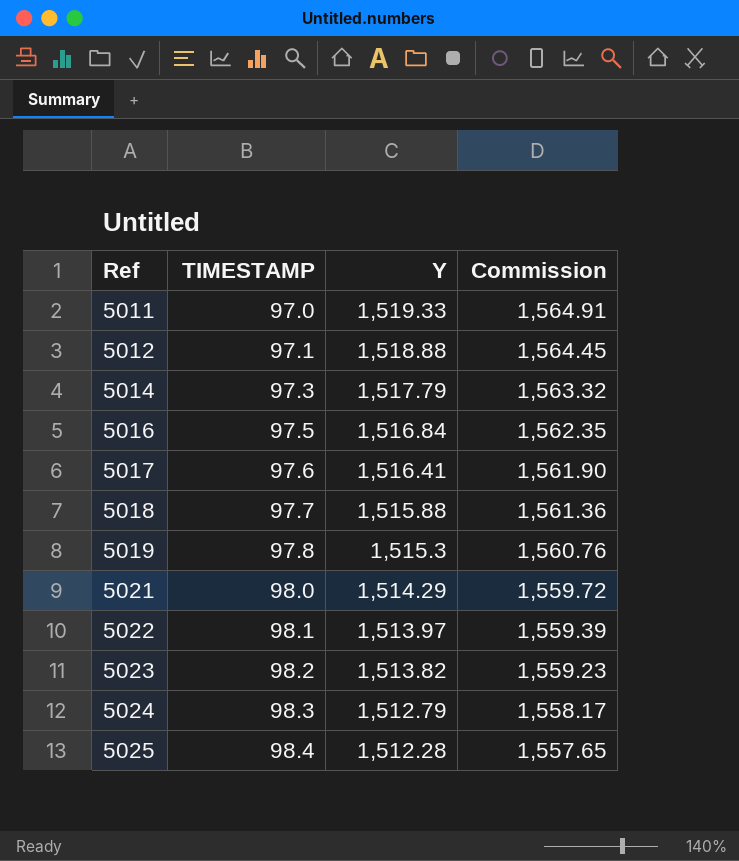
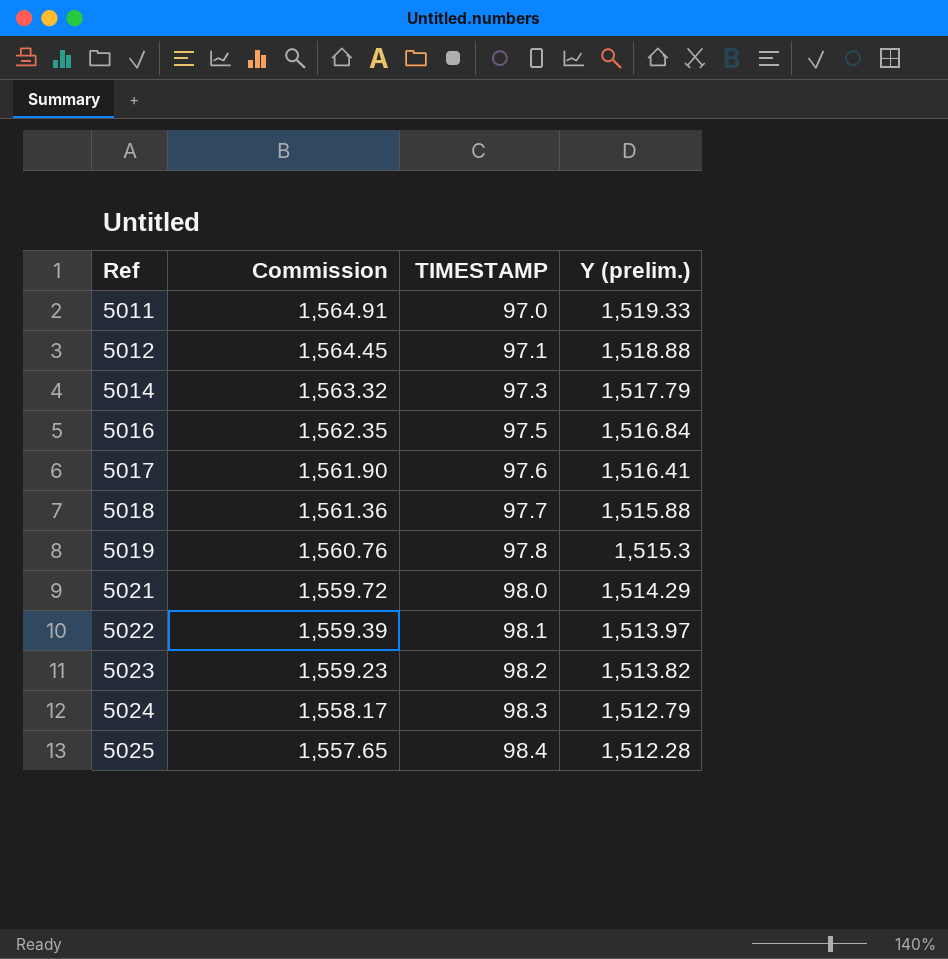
column Commission | position: 4 -> 2
column name: Y -> Y (prelim.)

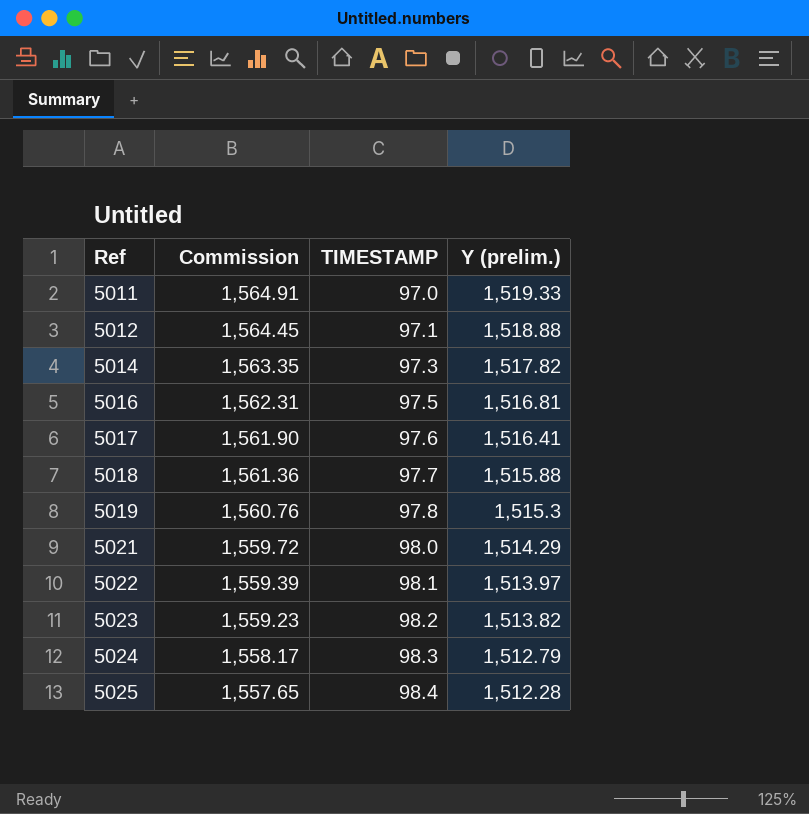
5014 | Commission: 1,563.32 -> 1,563.35
5014 | Y (prelim.): 1,517.79 -> 1,517.82
5016 | Commission: 1,562.35 -> 1,562.31
5016 | Y (prelim.): 1,516.84 -> 1,516.81

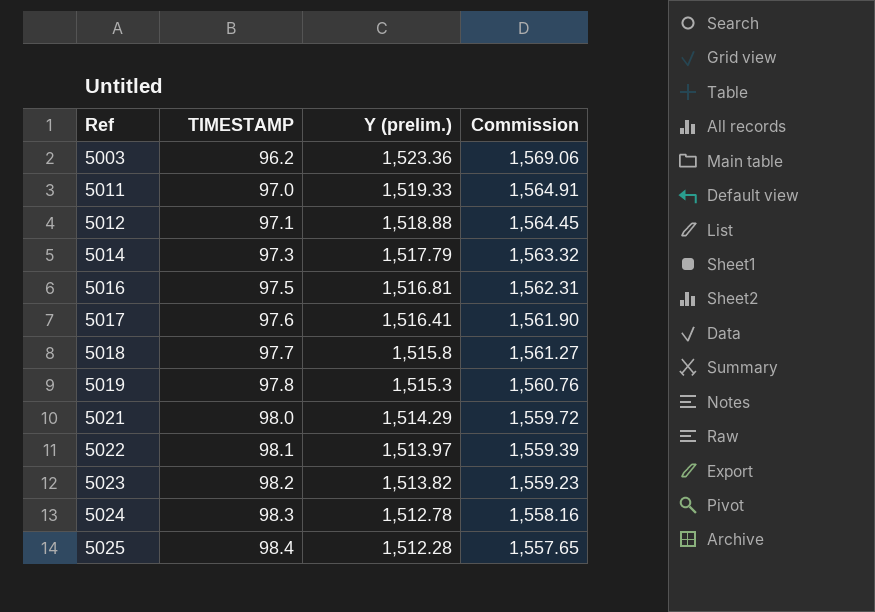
column Commission | position: 2 -> 4
row 5003: none -> 96.2 | 1,523.36 | 1,569.06
5014 | Y (prelim.): 1,517.82 -> 1,517.79
5014 | Commission: 1,563.35 -> 1,563.32
5018 | Y (prelim.): 1,515.88 -> 1,515.8
5018 | Commission: 1,561.36 -> 1,561.27
5024 | Y (prelim.): 1,512.79 -> 1,512.78
5024 | Commission: 1,558.17 -> 1,558.16

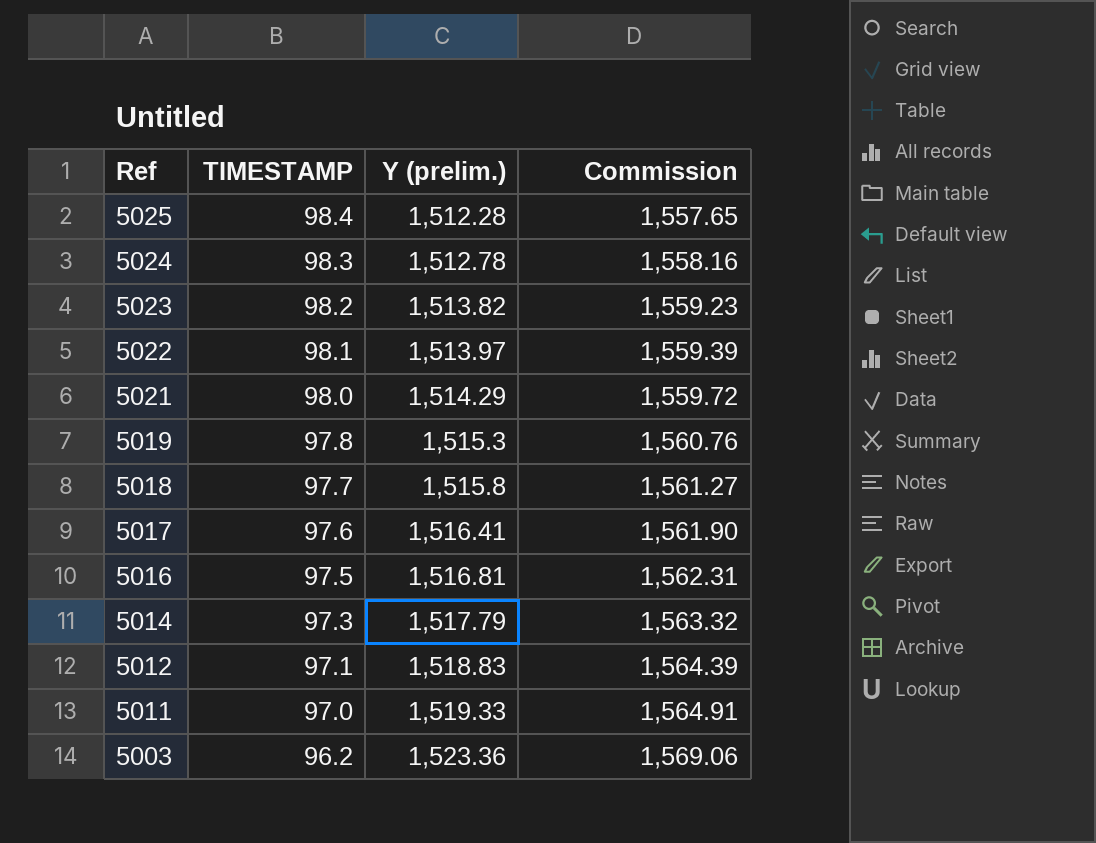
row order: Ref ascending -> Ref descending
5012 | Y (prelim.): 1,518.88 -> 1,518.83
5012 | Commission: 1,564.45 -> 1,564.39

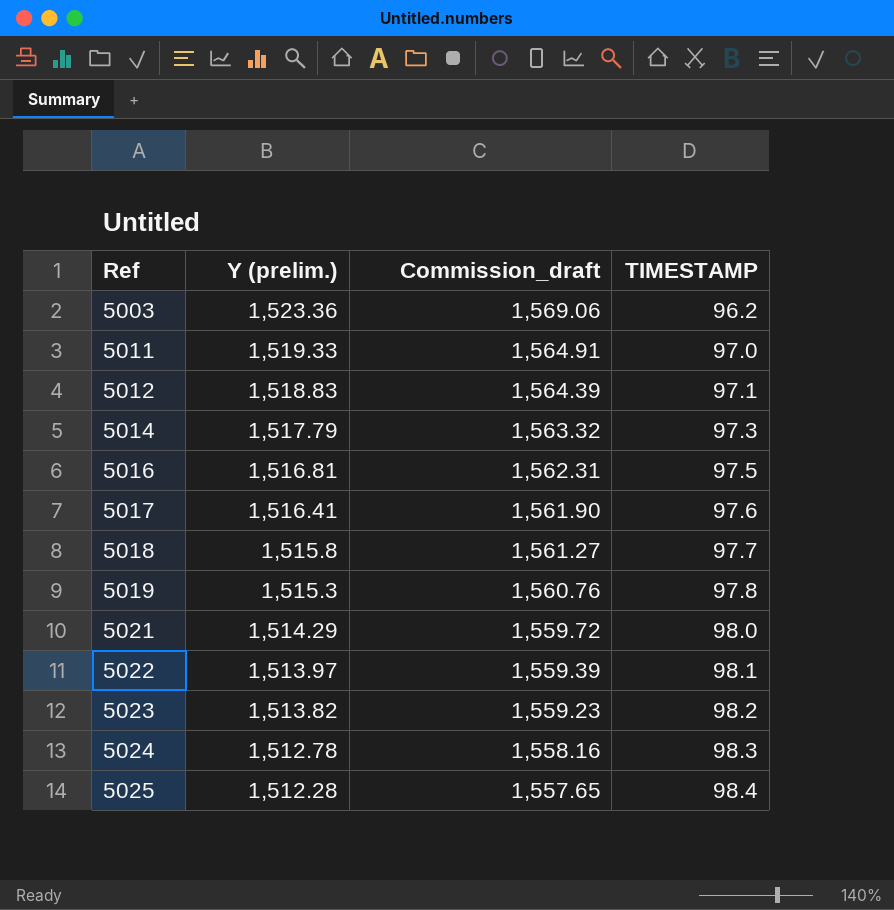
row order: Ref descending -> Ref ascending
column name: Commission -> Commission_draft
column TIMESTAMP | position: 2 -> 4

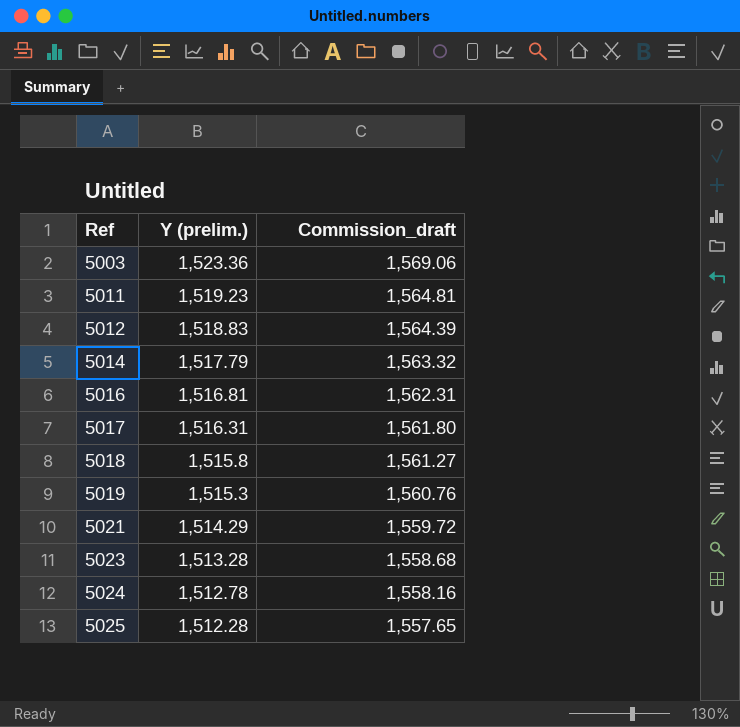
column TIMESTAMP | position: 4 -> none
row 5022: 1,513.97 | 1,559.39 | 98.1 -> none
5011 | Y (prelim.): 1,519.33 -> 1,519.23
5011 | Commission_draft: 1,564.91 -> 1,564.81
5017 | Y (prelim.): 1,516.41 -> 1,516.31
5017 | Commission_draft: 1,561.90 -> 1,561.80
5023 | Y (prelim.): 1,513.82 -> 1,513.28
5023 | Commission_draft: 1,559.23 -> 1,558.68

